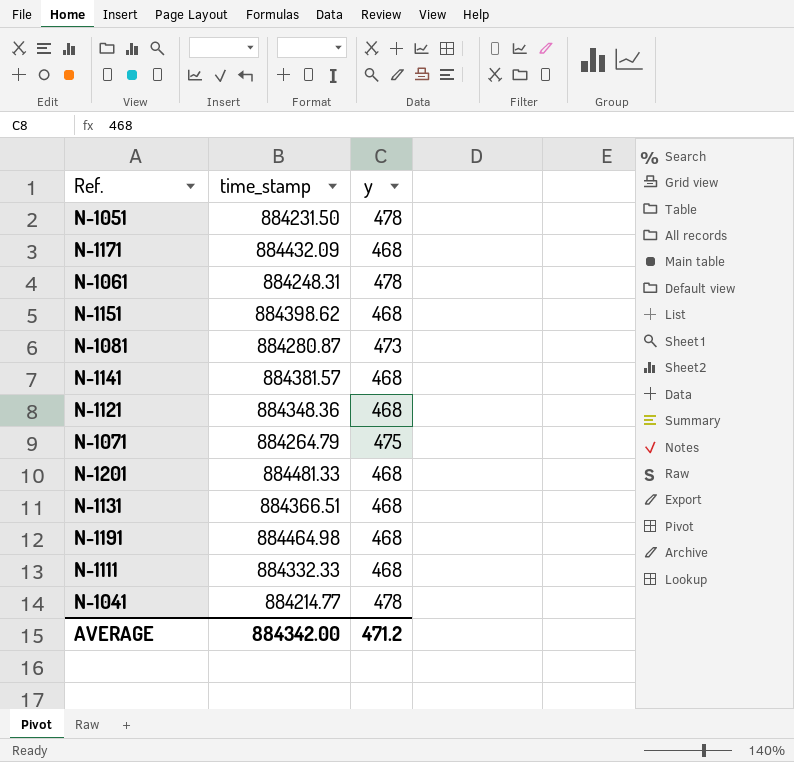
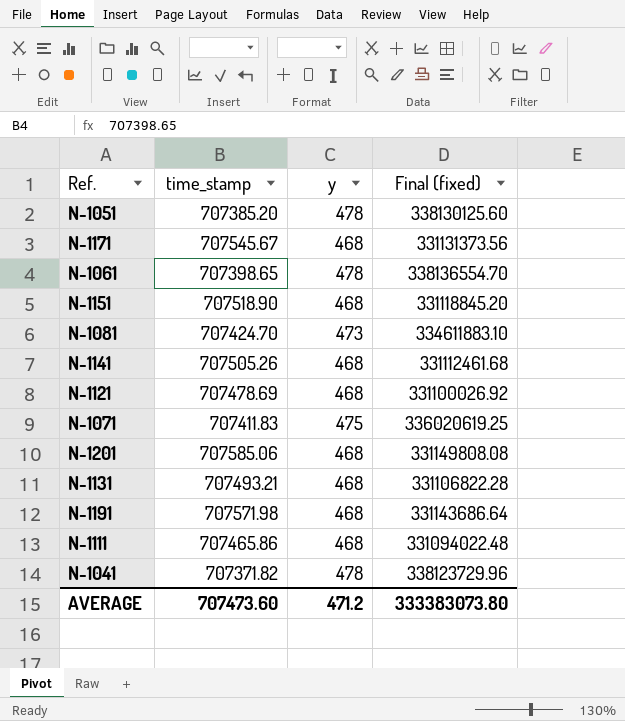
column Final (fixed) | formula: none -> [time_stamp] * [y]
N-1051 | time_stamp: 884231.50 -> 707385.20
N-1171 | time_stamp: 884432.09 -> 707545.67
N-1061 | time_stamp: 884248.31 -> 707398.65
N-1151 | time_stamp: 884398.62 -> 707518.90
N-1081 | time_stamp: 884280.87 -> 707424.70
N-1141 | time_stamp: 884381.57 -> 707505.26
N-1121 | time_stamp: 884348.36 -> 707478.69
N-1071 | time_stamp: 884264.79 -> 707411.83
N-1201 | time_stamp: 884481.33 -> 707585.06
N-1131 | time_stamp: 884366.51 -> 707493.21
N-1191 | time_stamp: 884464.98 -> 707571.98
N-1111 | time_stamp: 884332.33 -> 707465.86
N-1041 | time_stamp: 884214.77 -> 707371.82
AVERAGE | time_stamp: 884342.00 -> 707473.60

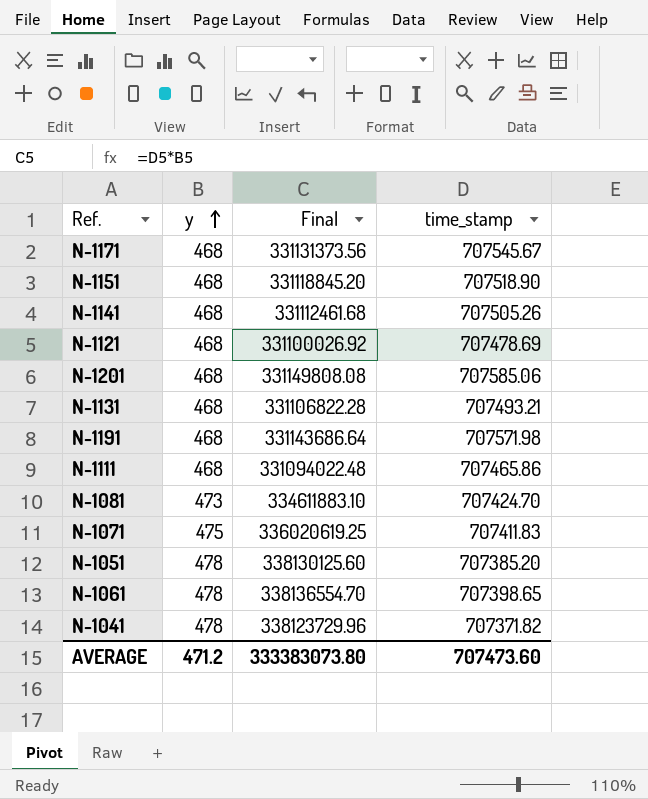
row order: none -> y ascending
column name: Final (fixed) -> Final
column time_stamp | position: 2 -> 4

